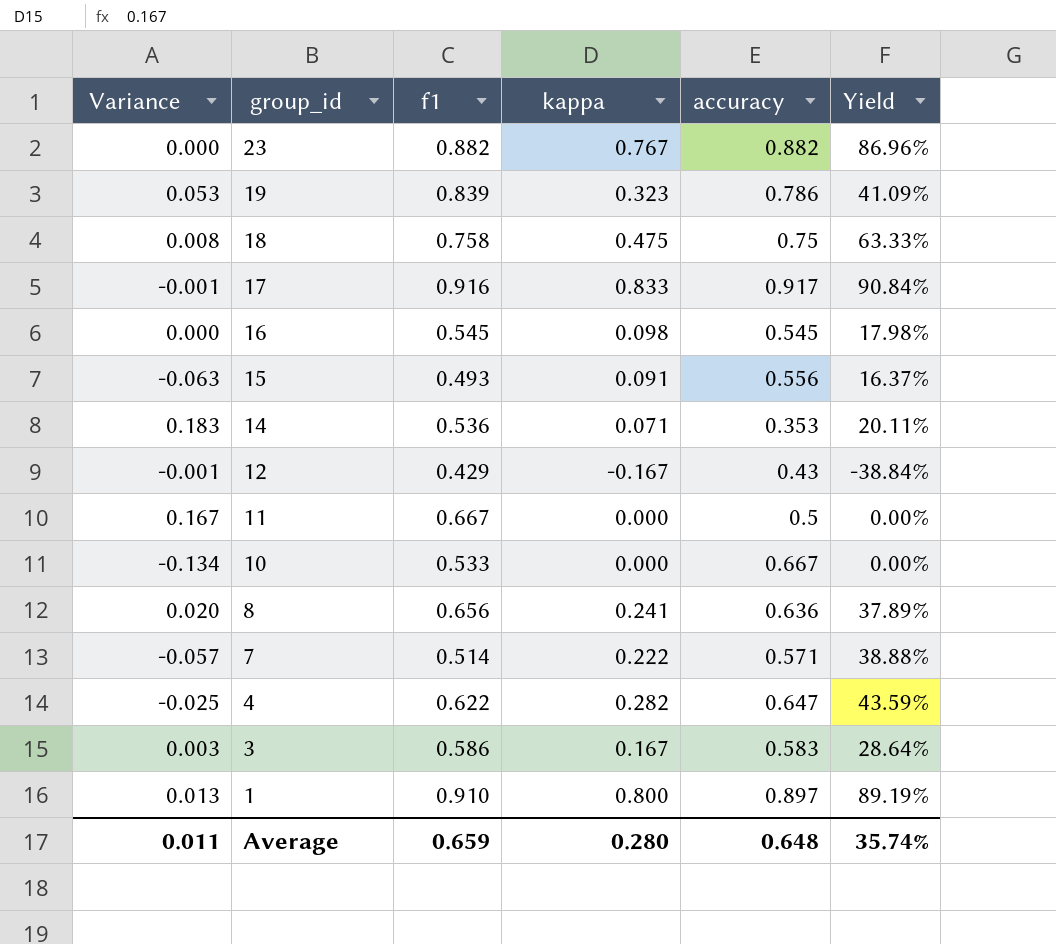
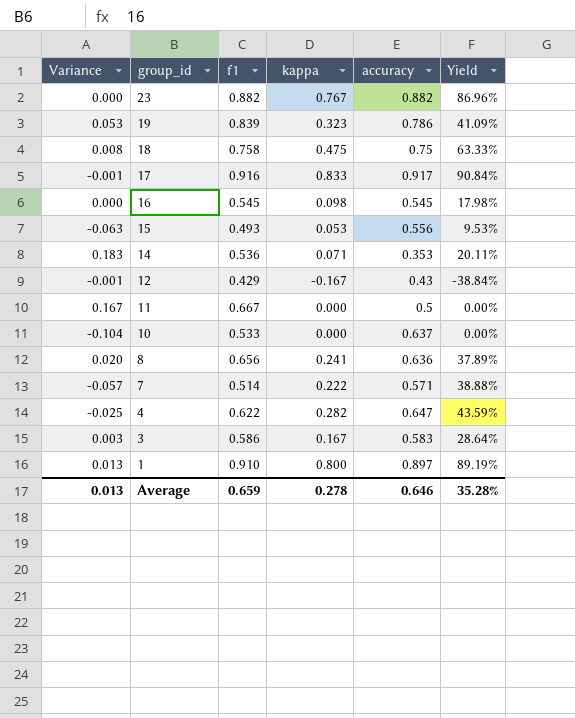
15 | kappa: 0.091 -> 0.053
15 | Yield: 16.37% -> 9.53%
10 | Variance: -0.134 -> -0.104
10 | accuracy: 0.667 -> 0.637
Average | Variance: 0.011 -> 0.013
Average | kappa: 0.280 -> 0.278
Average | accuracy: 0.648 -> 0.646
Average | Yield: 35.74% -> 35.28%

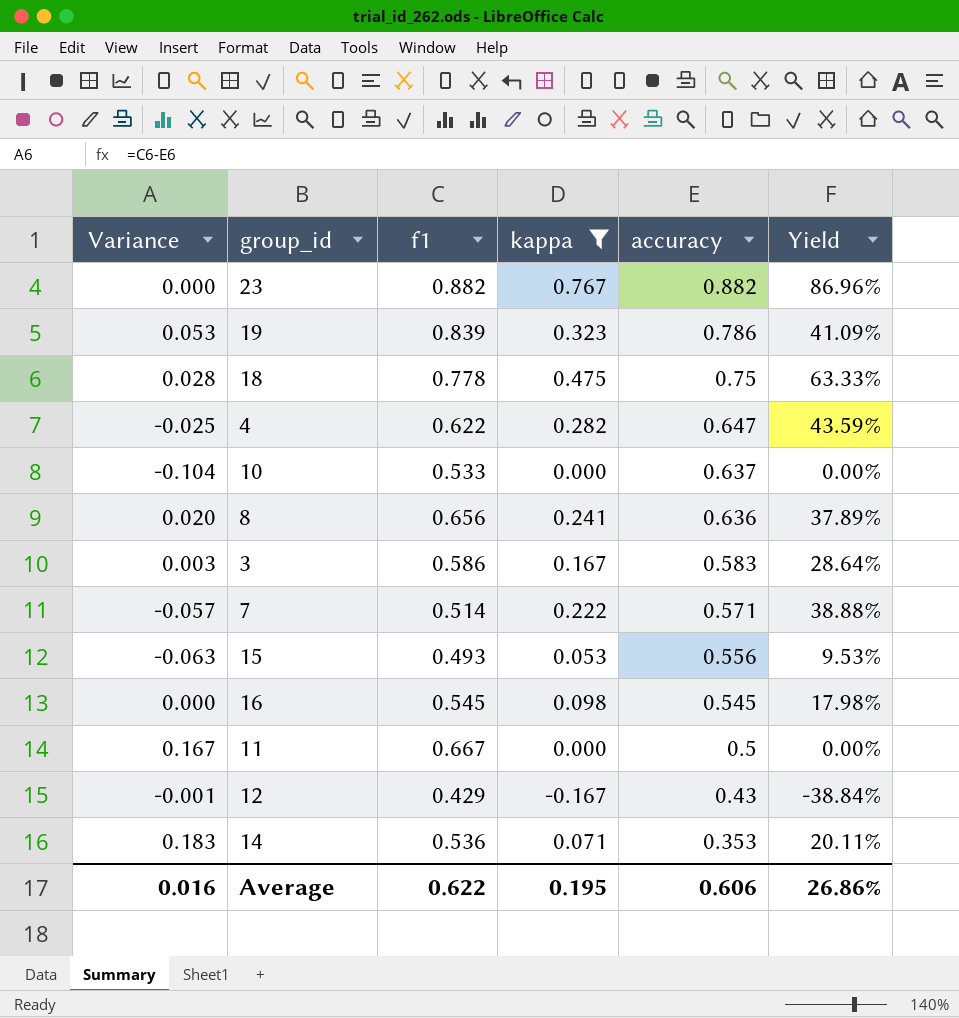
filter: none -> kappa <= 0.767
row order: group_id descending -> accuracy descending
18 | Variance: 0.008 -> 0.028
18 | f1: 0.758 -> 0.778
Average | Variance: 0.013 -> 0.016
Average | f1: 0.659 -> 0.622
Average | kappa: 0.278 -> 0.195
Average | accuracy: 0.646 -> 0.606
Average | Yield: 35.28% -> 26.86%

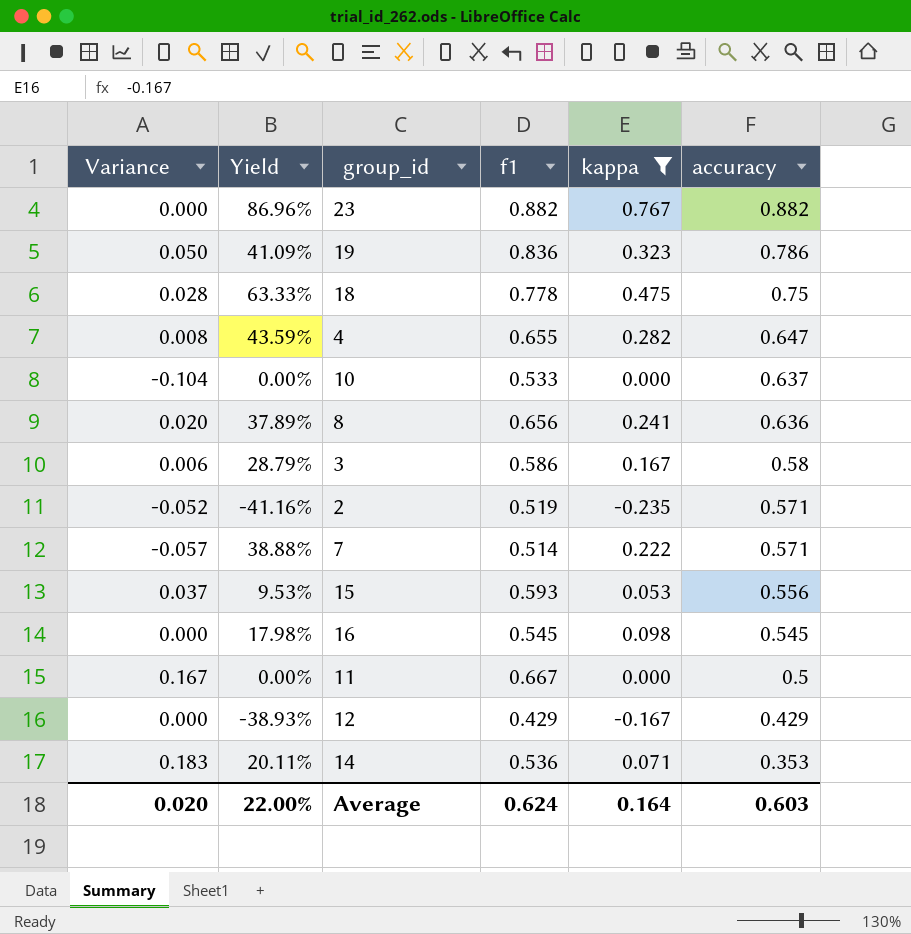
column Yield | position: 6 -> 2
19 | Variance: 0.053 -> 0.050
19 | f1: 0.839 -> 0.836
4 | Variance: -0.025 -> 0.008
4 | f1: 0.622 -> 0.655
3 | Variance: 0.003 -> 0.006
3 | Yield: 28.64% -> 28.79%
3 | accuracy: 0.583 -> 0.58
row 2: none -> -0.052 | -41.16% | 0.519 | -0.235 | 0.571
15 | Variance: -0.063 -> 0.037
15 | f1: 0.493 -> 0.593
12 | Variance: -0.001 -> 0.000
12 | Yield: -38.84% -> -38.93%
12 | accuracy: 0.43 -> 0.429
Average | Variance: 0.016 -> 0.020
Average | Yield: 26.86% -> 22.00%
Average | f1: 0.622 -> 0.624
Average | kappa: 0.195 -> 0.164
Average | accuracy: 0.606 -> 0.603

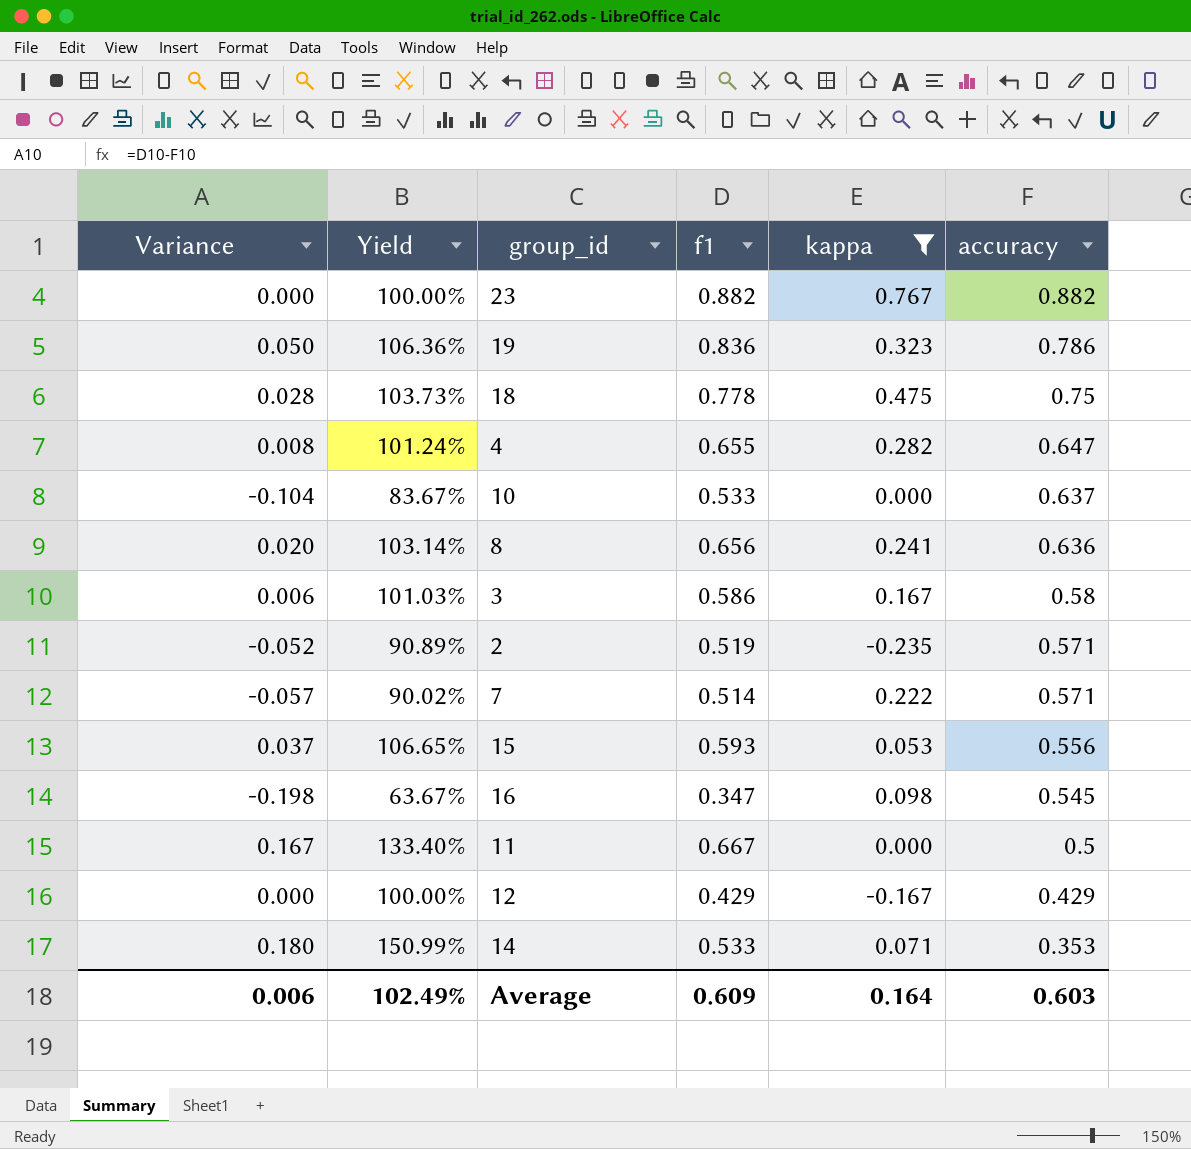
column Yield | formula: [kappa] / [accuracy] -> [f1] / [accuracy]
16 | Variance: 0.000 -> -0.198
16 | f1: 0.545 -> 0.347
14 | Variance: 0.183 -> 0.180
14 | f1: 0.536 -> 0.533
Average | Variance: 0.020 -> 0.006
Average | Yield: 22.00% -> 102.49%
Average | f1: 0.624 -> 0.609

